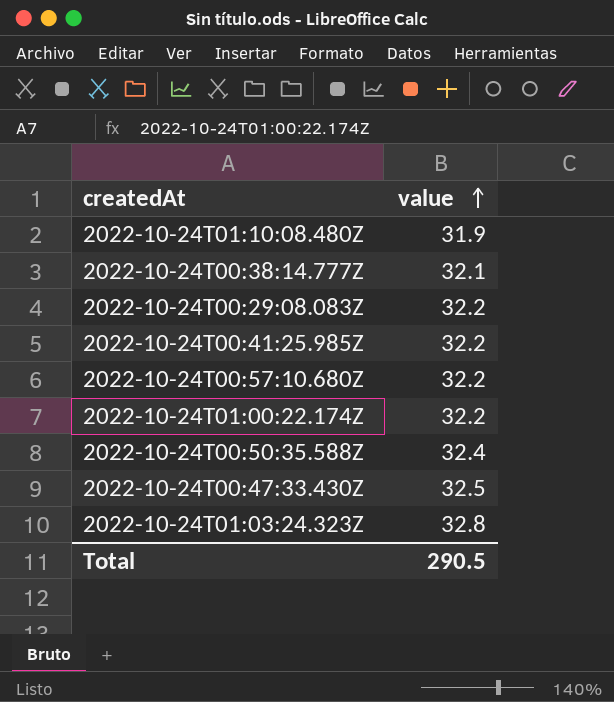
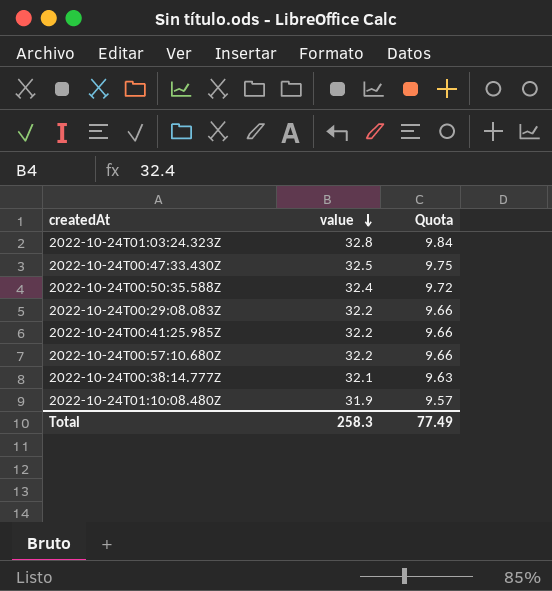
row order: value ascending -> value descending
column Quota | formula: none -> [value] * 0.3
row 2022-10-24T01:00:22.174Z: 32.2 -> none
Total | value: 290.5 -> 258.3

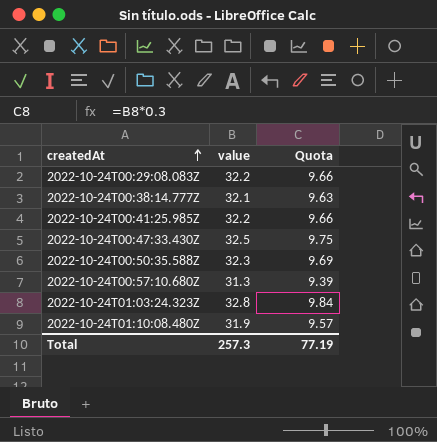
row order: value descending -> createdAt ascending
2022-10-24T00:50:35.588Z | value: 32.4 -> 32.3
2022-10-24T00:50:35.588Z | Quota: 9.72 -> 9.69
2022-10-24T00:57:10.680Z | value: 32.2 -> 31.3
2022-10-24T00:57:10.680Z | Quota: 9.66 -> 9.39
Total | value: 258.3 -> 257.3
Total | Quota: 77.49 -> 77.19

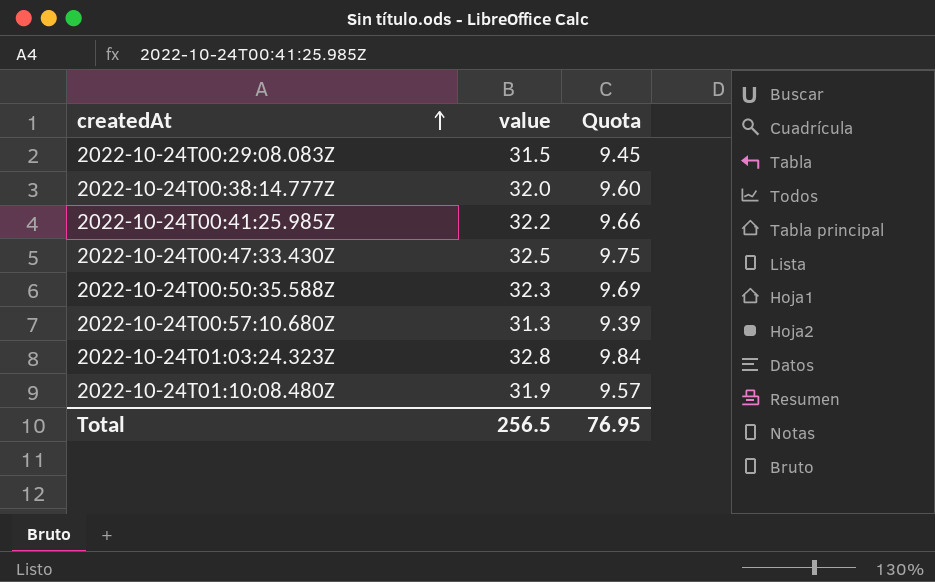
2022-10-24T00:29:08.083Z | value: 32.2 -> 31.5
2022-10-24T00:29:08.083Z | Quota: 9.66 -> 9.45
2022-10-24T00:38:14.777Z | value: 32.1 -> 32.0
2022-10-24T00:38:14.777Z | Quota: 9.63 -> 9.60
Total | value: 257.3 -> 256.5
Total | Quota: 77.19 -> 76.95

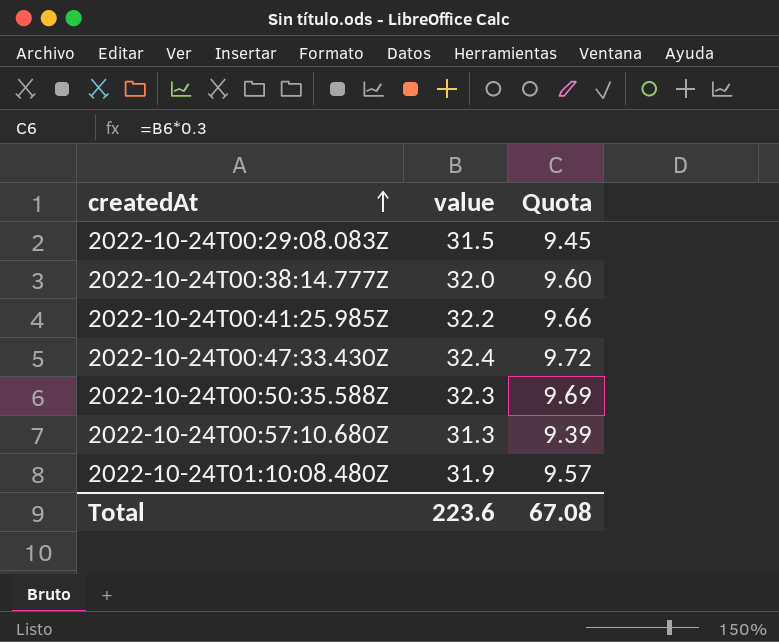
row 2022-10-24T01:03:24.323Z: 32.8 | 9.84 -> none
2022-10-24T00:47:33.430Z | value: 32.5 -> 32.4
2022-10-24T00:47:33.430Z | Quota: 9.75 -> 9.72
Total | value: 256.5 -> 223.6
Total | Quota: 76.95 -> 67.08

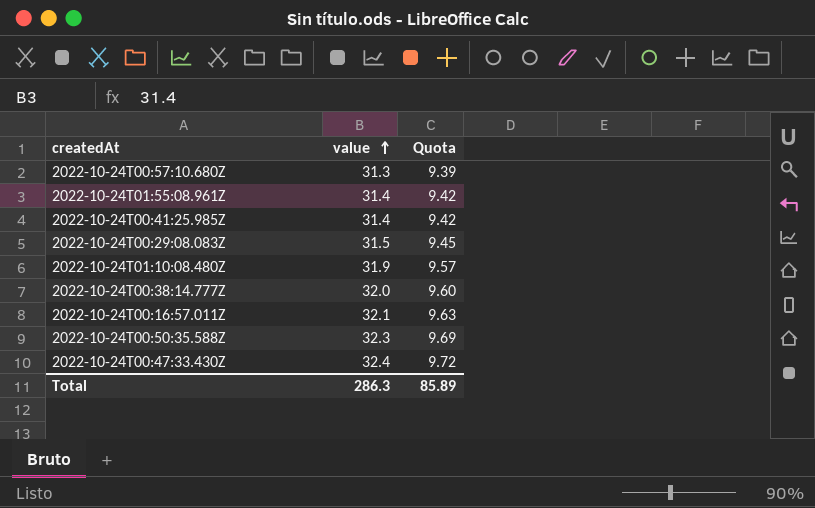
row order: createdAt ascending -> value ascending
row 2022-10-24T01:55:08.961Z: none -> 31.4 | 9.42
2022-10-24T00:41:25.985Z | value: 32.2 -> 31.4
2022-10-24T00:41:25.985Z | Quota: 9.66 -> 9.42
row 2022-10-24T00:16:57.011Z: none -> 32.1 | 9.63
Total | value: 223.6 -> 286.3
Total | Quota: 67.08 -> 85.89

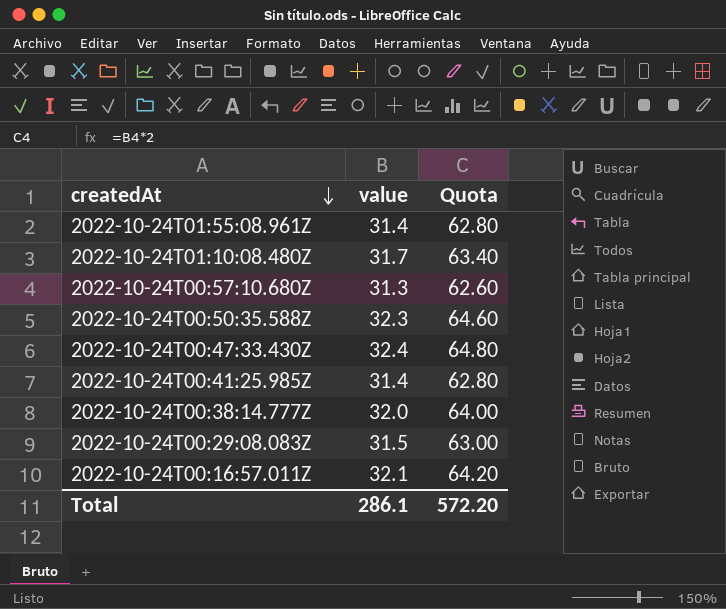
row order: value ascending -> createdAt descending
column Quota | formula: [value] * 0.3 -> [value] * 2
2022-10-24T01:10:08.480Z | value: 31.9 -> 31.7
Total | value: 286.3 -> 286.1
Total | Quota: 85.89 -> 572.20

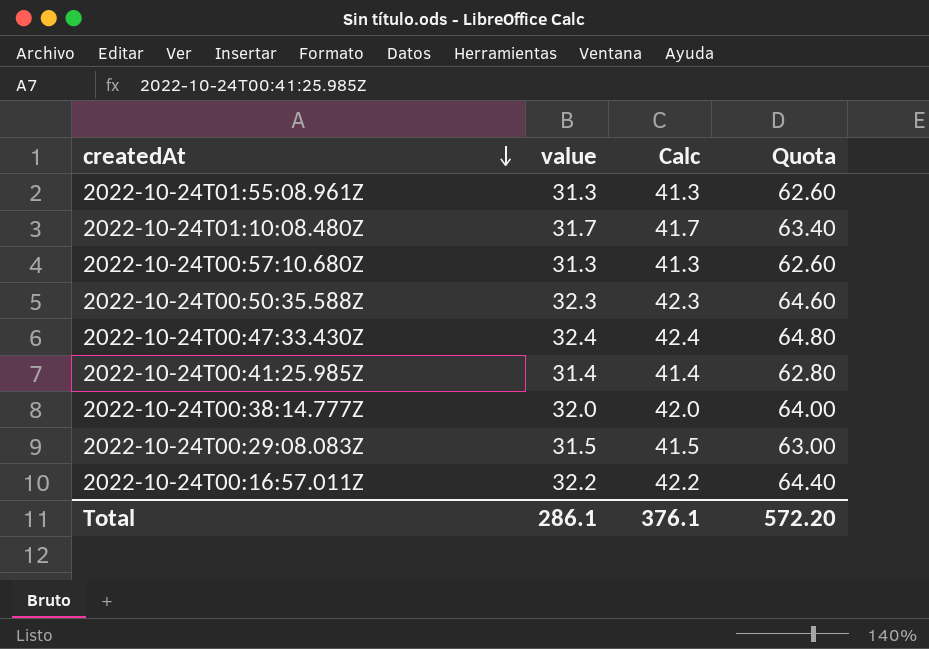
column Calc | formula: none -> [value] + 10
2022-10-24T01:55:08.961Z | value: 31.4 -> 31.3
2022-10-24T01:55:08.961Z | Quota: 62.80 -> 62.60
2022-10-24T00:16:57.011Z | value: 32.1 -> 32.2
2022-10-24T00:16:57.011Z | Quota: 64.20 -> 64.40

